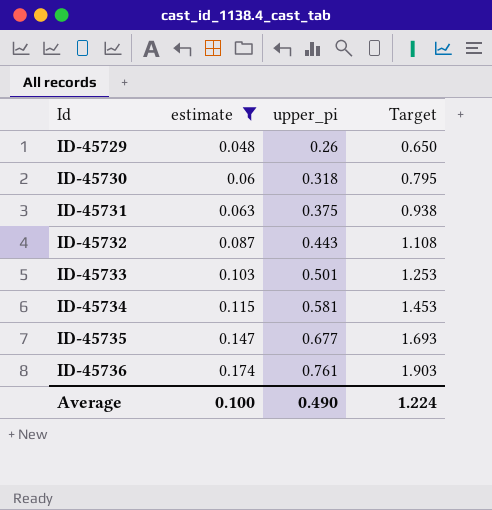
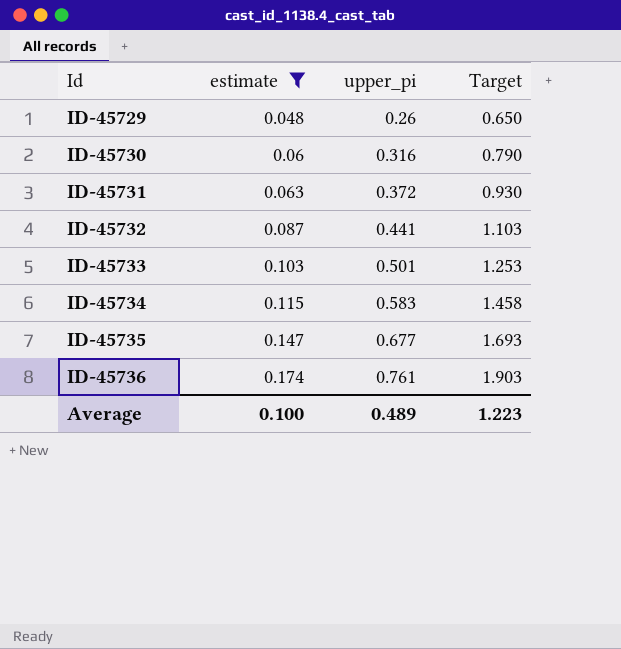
ID-45730 | upper_pi: 0.318 -> 0.316
ID-45730 | Target: 0.795 -> 0.790
ID-45731 | upper_pi: 0.375 -> 0.372
ID-45731 | Target: 0.938 -> 0.930
ID-45732 | upper_pi: 0.443 -> 0.441
ID-45732 | Target: 1.108 -> 1.103
ID-45734 | upper_pi: 0.581 -> 0.583
ID-45734 | Target: 1.453 -> 1.458
Average | upper_pi: 0.490 -> 0.489
Average | Target: 1.224 -> 1.223

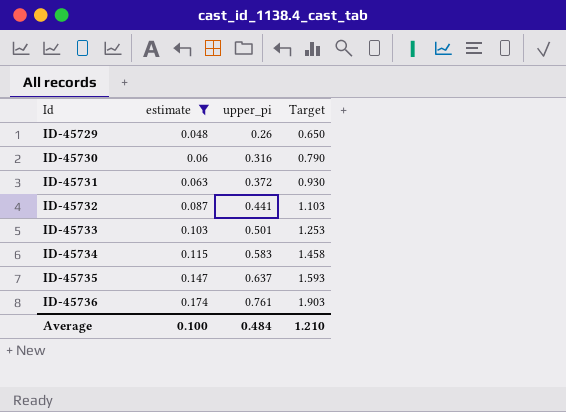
ID-45735 | upper_pi: 0.677 -> 0.637
ID-45735 | Target: 1.693 -> 1.593
Average | upper_pi: 0.489 -> 0.484
Average | Target: 1.223 -> 1.210

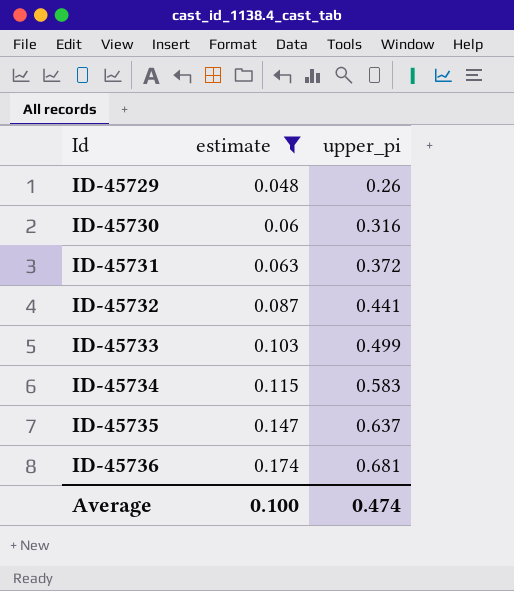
column Target | formula: [upper_pi] * 2.5 -> none
ID-45733 | upper_pi: 0.501 -> 0.499
ID-45736 | upper_pi: 0.761 -> 0.681
Average | upper_pi: 0.484 -> 0.474

